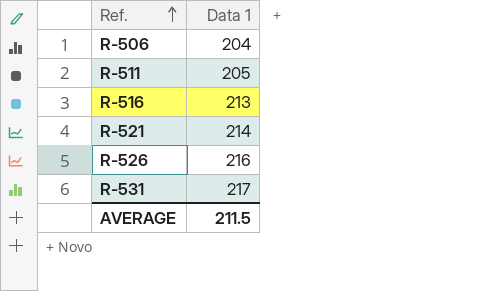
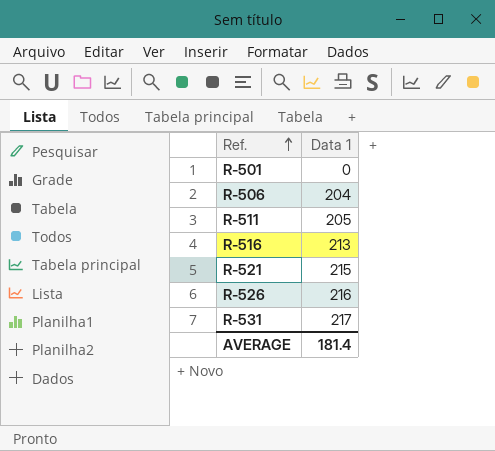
row R-501: none -> 0
R-521 | Data 1: 214 -> 215
AVERAGE | Data 1: 211.5 -> 181.4

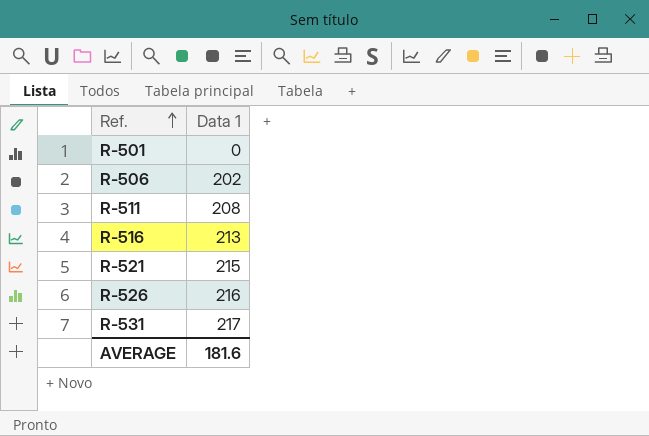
R-506 | Data 1: 204 -> 202
R-511 | Data 1: 205 -> 208
AVERAGE | Data 1: 181.4 -> 181.6

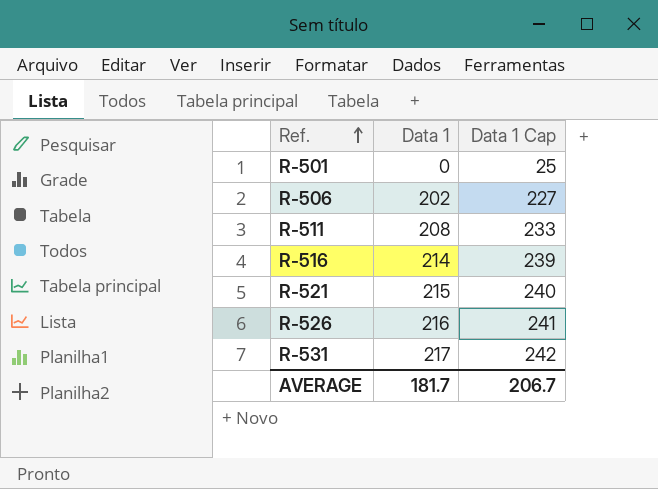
column Data 1 Cap | formula: none -> [Data 1] + 25
R-516 | Data 1: 213 -> 214
AVERAGE | Data 1: 181.6 -> 181.7

